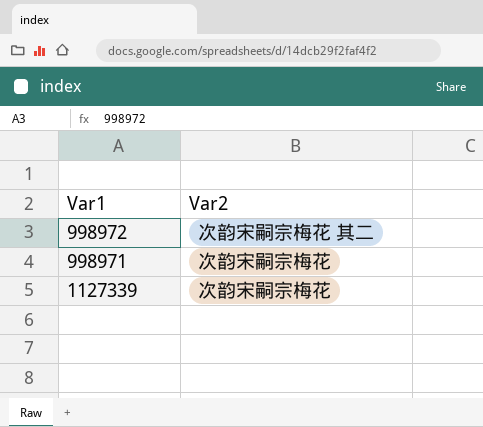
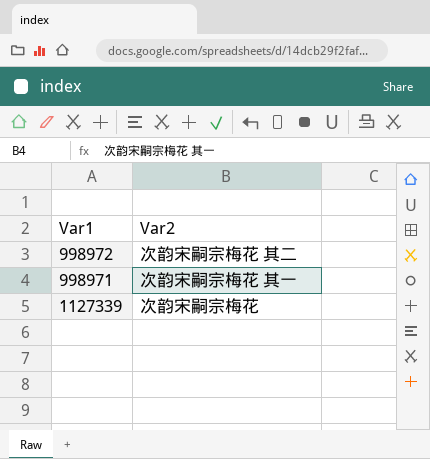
998971 | Var2: 次韵宋嗣宗梅花 -> 次韵宋嗣宗梅花 其一

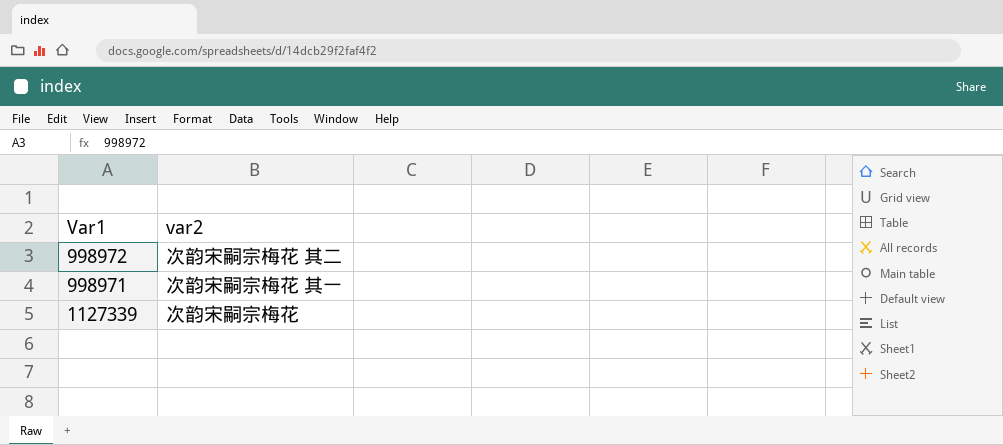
column name: Var2 -> var2

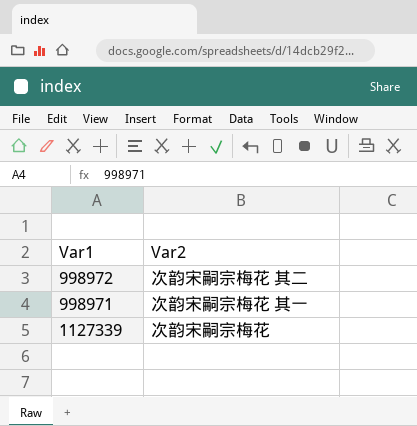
column name: var2 -> Var2

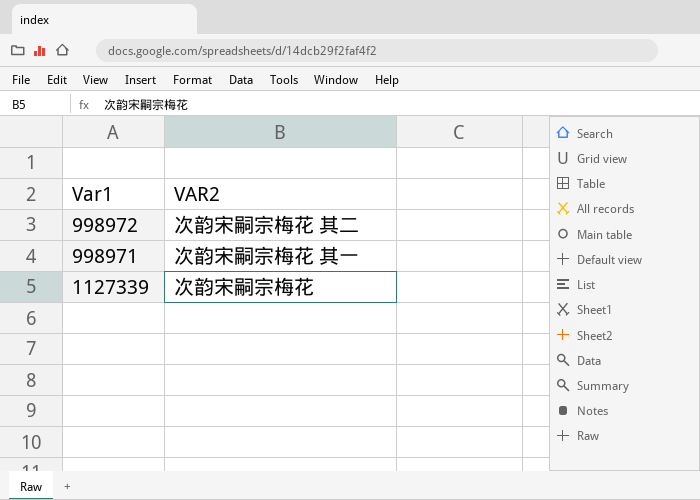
column name: Var2 -> VAR2

